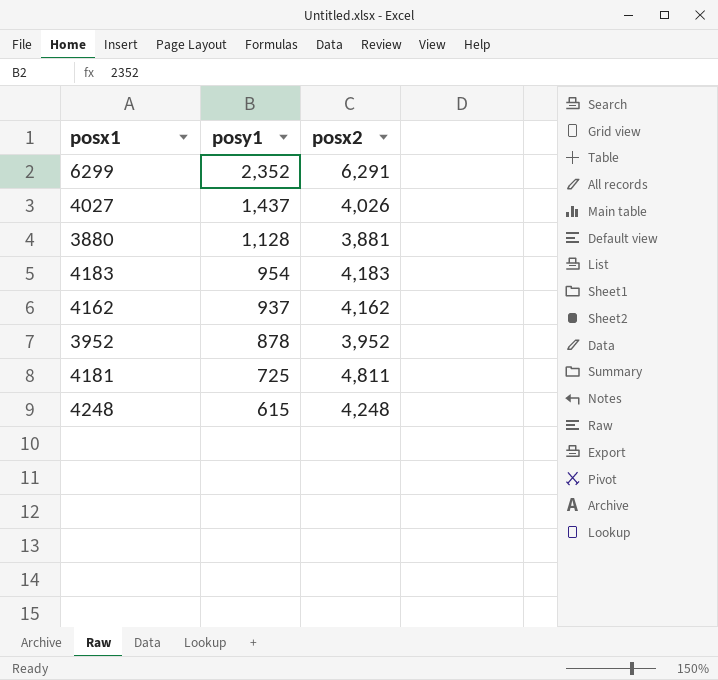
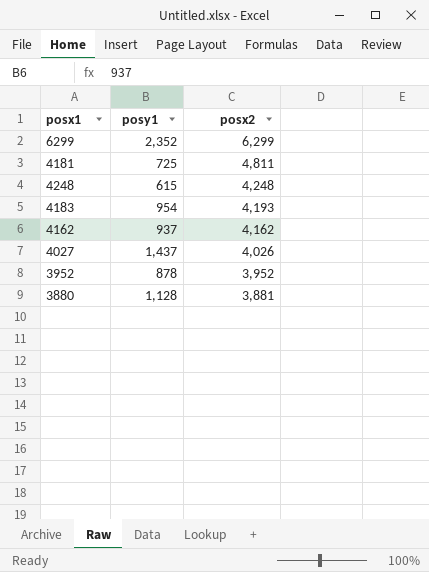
row order: posy1 descending -> posx2 descending
6299 | posx2: 6,291 -> 6,299
4183 | posx2: 4,183 -> 4,193

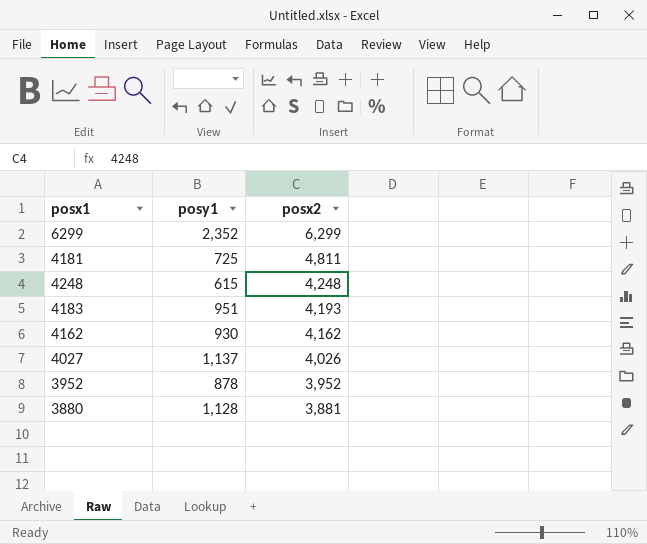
4183 | posy1: 954 -> 951
4162 | posy1: 937 -> 930
4027 | posy1: 1,437 -> 1,137

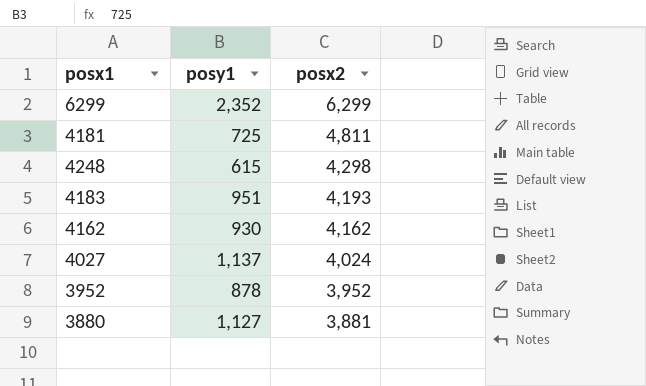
4248 | posx2: 4,248 -> 4,298
4027 | posx2: 4,026 -> 4,024
3880 | posy1: 1,128 -> 1,127

